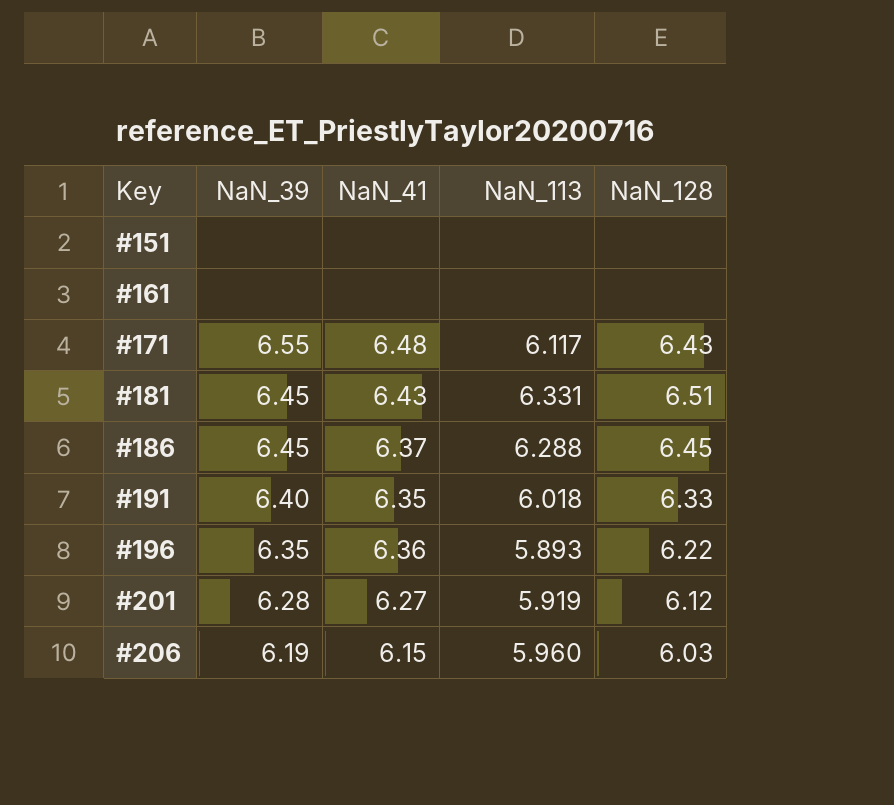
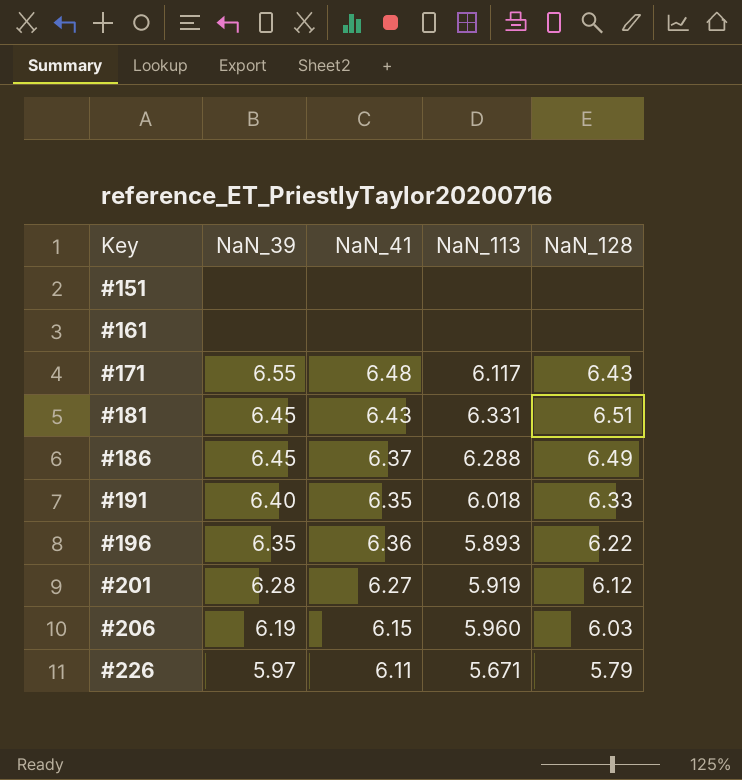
#186 | NaN_128: 6.45 -> 6.49
row #226: none -> 5.97 | 6.11 | 5.671 | 5.79

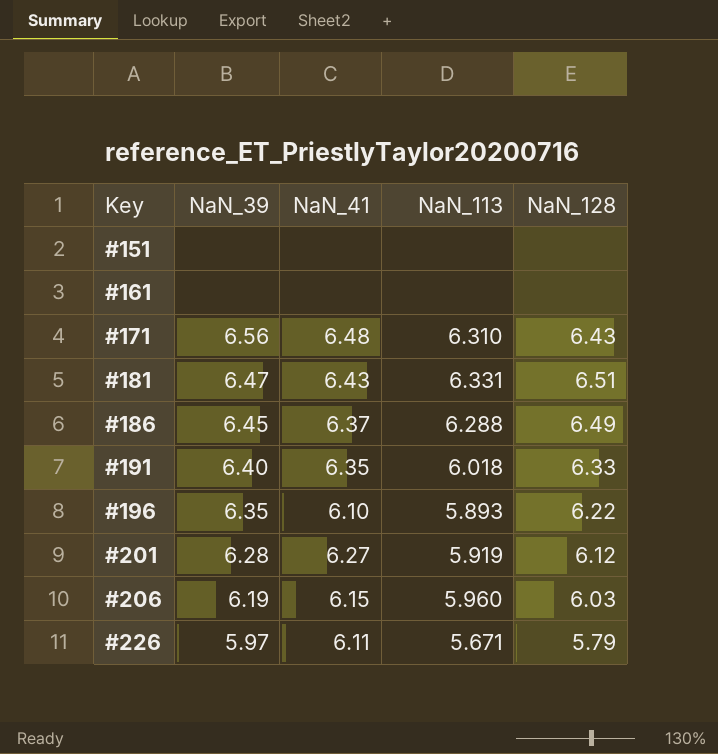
#171 | NaN_39: 6.55 -> 6.56
#171 | NaN_113: 6.117 -> 6.310
#181 | NaN_39: 6.45 -> 6.47
#196 | NaN_41: 6.36 -> 6.10

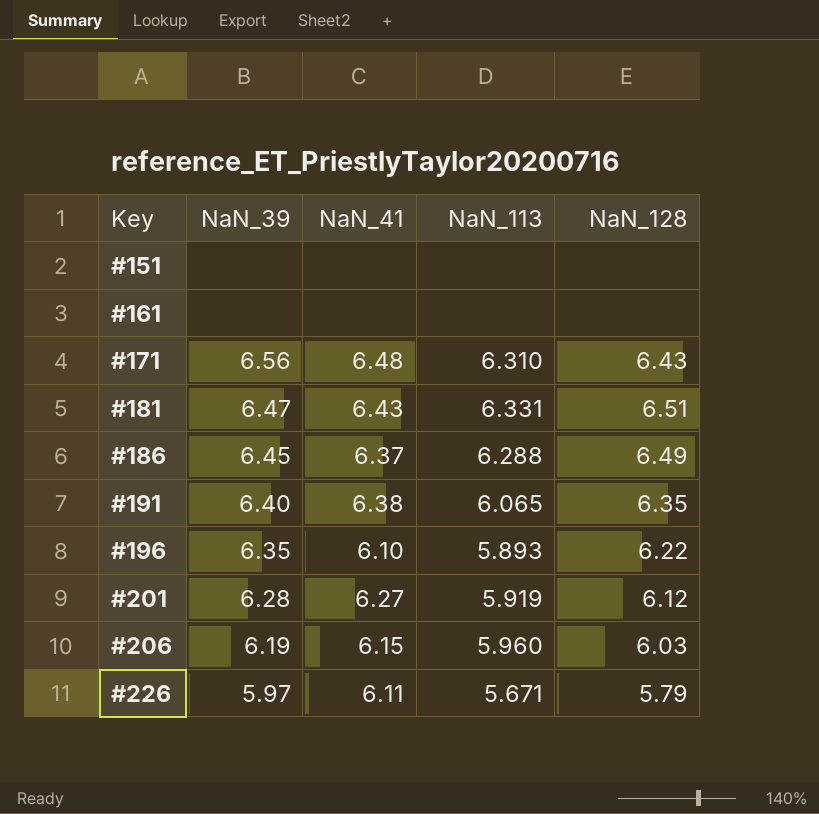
#191 | NaN_41: 6.35 -> 6.38
#191 | NaN_113: 6.018 -> 6.065
#191 | NaN_128: 6.33 -> 6.35

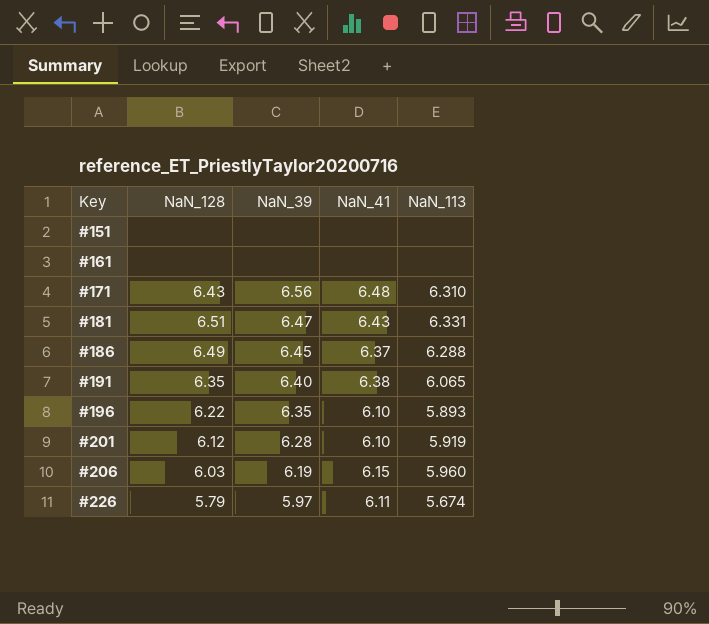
column NaN_128 | position: 5 -> 2
#201 | NaN_41: 6.27 -> 6.10
#226 | NaN_113: 5.671 -> 5.674

